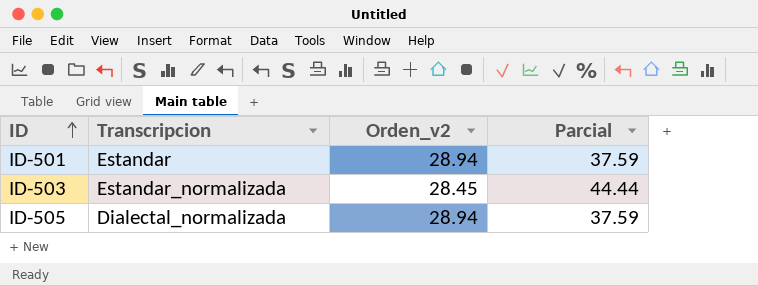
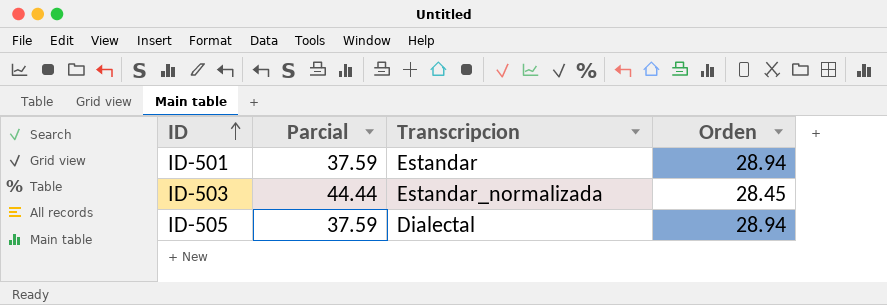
column Parcial | position: 4 -> 2
column name: Orden_v2 -> Orden
ID-505 | Transcripcion: Dialectal_normalizada -> Dialectal

